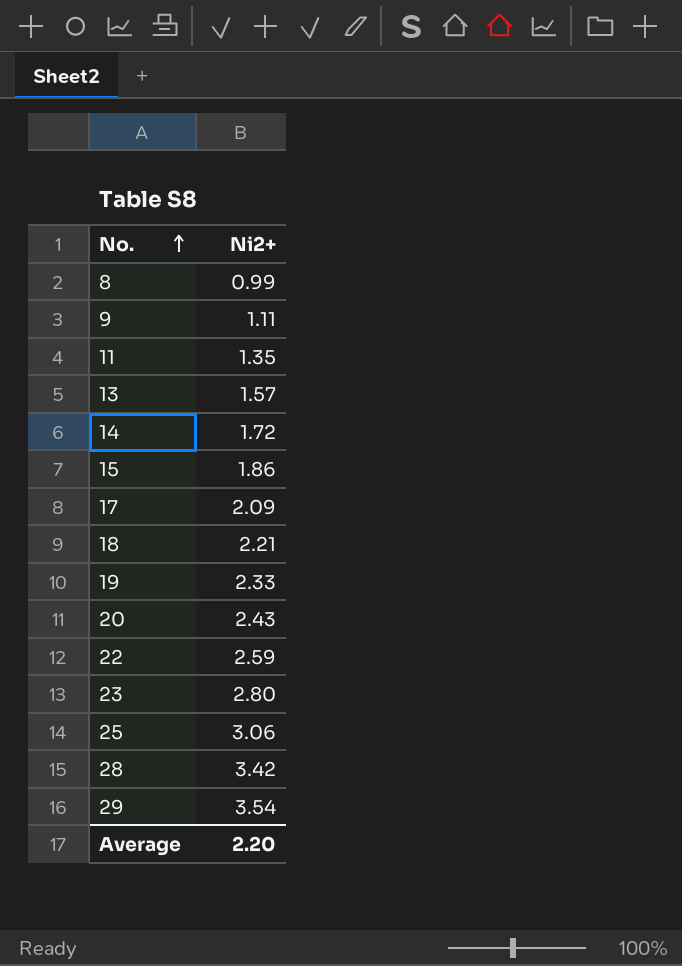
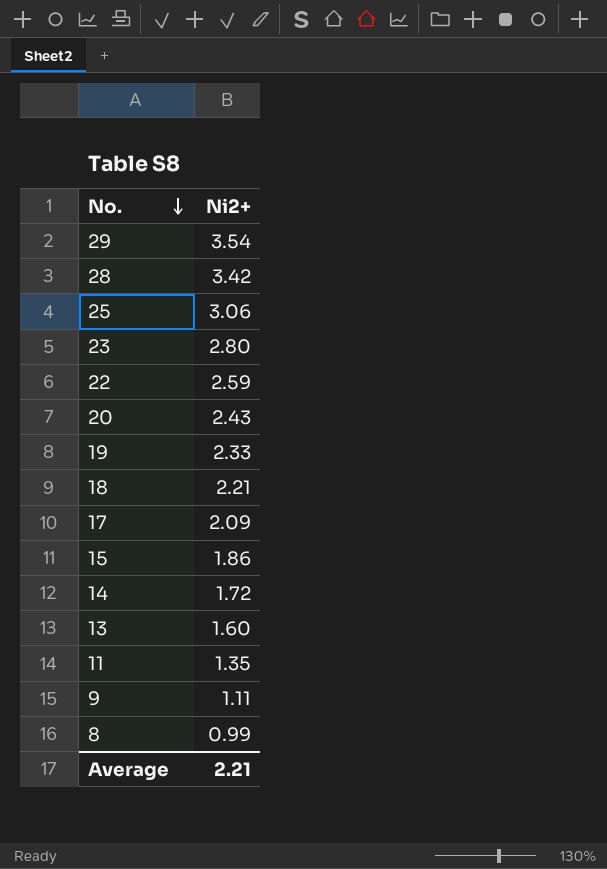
row order: No. ascending -> No. descending
13 | Ni2+: 1.57 -> 1.60
Average | Ni2+: 2.20 -> 2.21

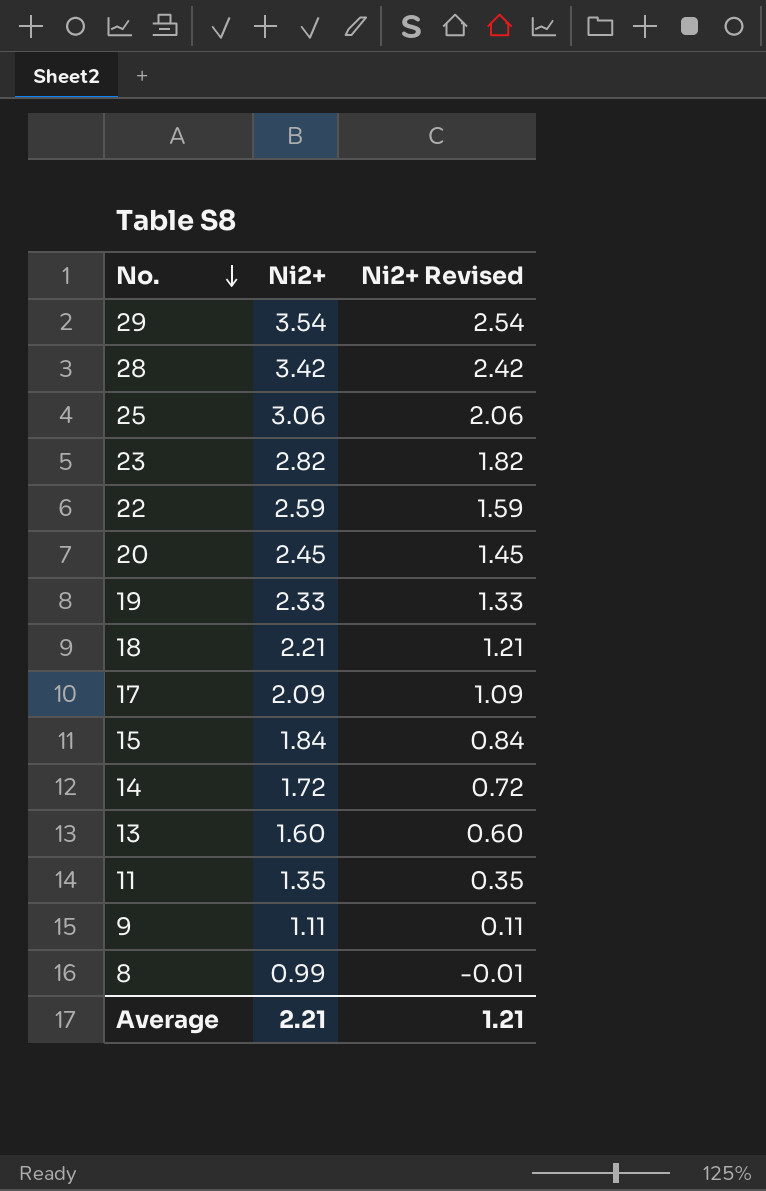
column Ni2+ Revised | formula: none -> [Ni2+] - 1
23 | Ni2+: 2.80 -> 2.82
20 | Ni2+: 2.43 -> 2.45
15 | Ni2+: 1.86 -> 1.84

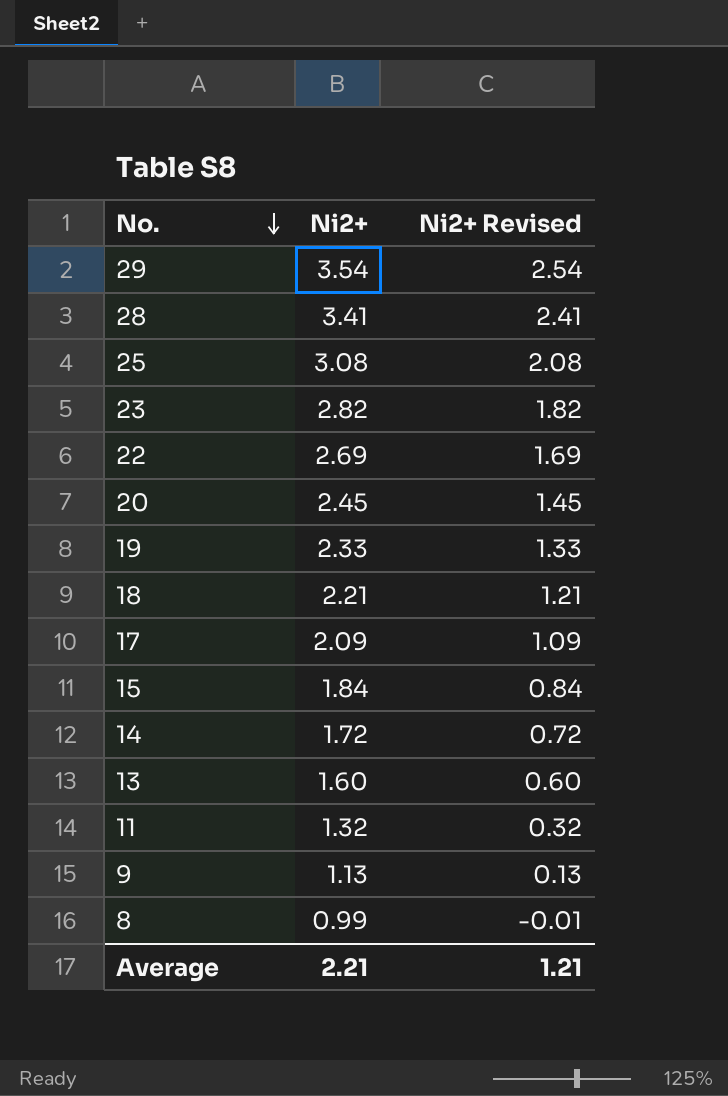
28 | Ni2+: 3.42 -> 3.41
28 | Ni2+ Revised: 2.42 -> 2.41
25 | Ni2+: 3.06 -> 3.08
25 | Ni2+ Revised: 2.06 -> 2.08
22 | Ni2+: 2.59 -> 2.69
22 | Ni2+ Revised: 1.59 -> 1.69
11 | Ni2+: 1.35 -> 1.32
11 | Ni2+ Revised: 0.35 -> 0.32
9 | Ni2+: 1.11 -> 1.13
9 | Ni2+ Revised: 0.11 -> 0.13

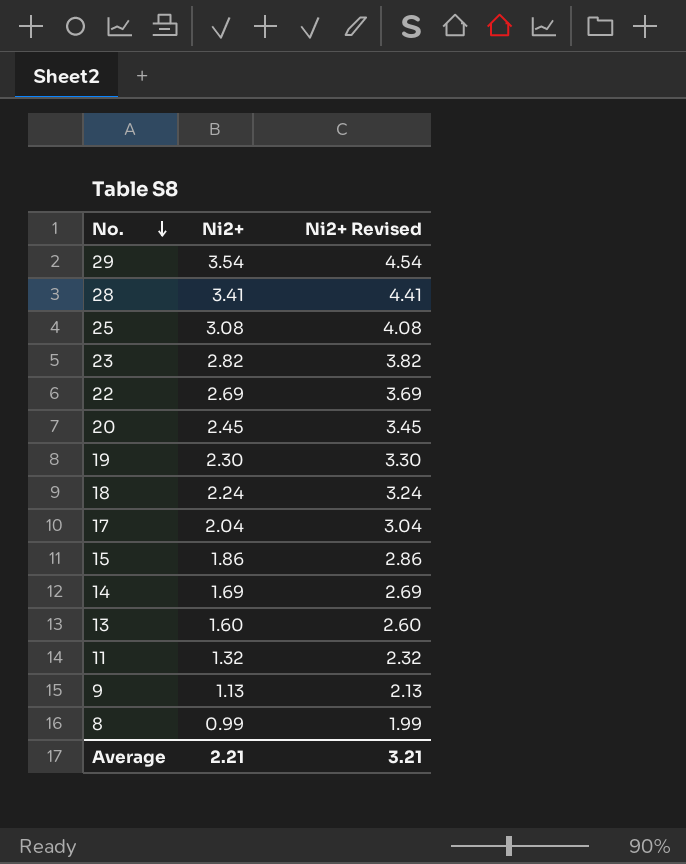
column Ni2+ Revised | formula: [Ni2+] - 1 -> [Ni2+] + 1
19 | Ni2+: 2.33 -> 2.30
18 | Ni2+: 2.21 -> 2.24
17 | Ni2+: 2.09 -> 2.04
15 | Ni2+: 1.84 -> 1.86
14 | Ni2+: 1.72 -> 1.69
Average | Ni2+ Revised: 1.21 -> 3.21

